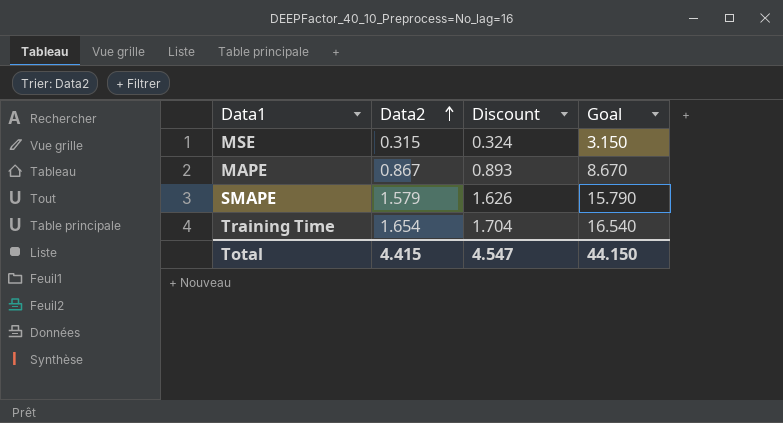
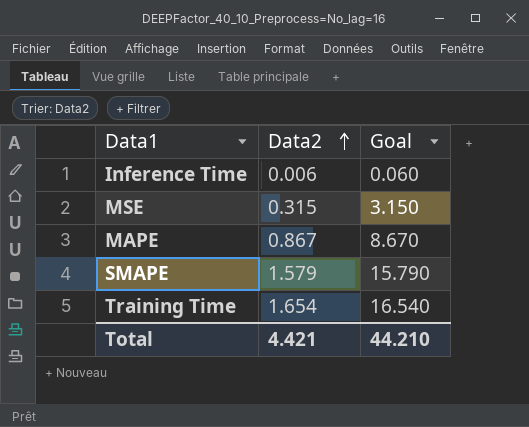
column Discount | formula: [Data2] * 1.03 -> none
row Inference Time: none -> 0.006 | 0.060
Total | Data2: 4.415 -> 4.421
Total | Goal: 44.150 -> 44.210

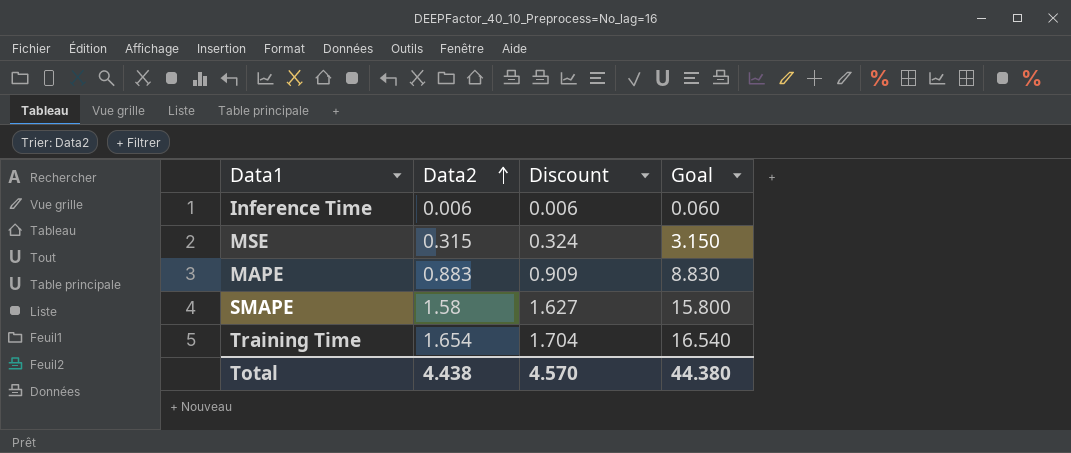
column Discount | formula: none -> [Data2] * 1.03
MAPE | Data2: 0.867 -> 0.883
MAPE | Goal: 8.670 -> 8.830
SMAPE | Data2: 1.579 -> 1.58
SMAPE | Goal: 15.790 -> 15.800
Total | Data2: 4.421 -> 4.438
Total | Goal: 44.210 -> 44.380

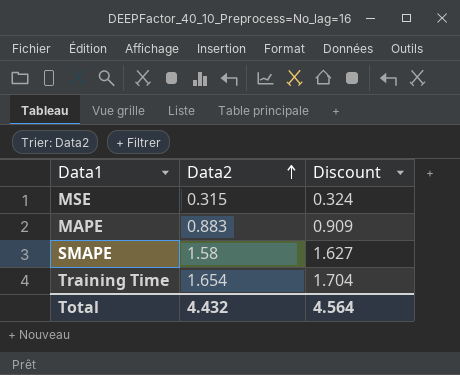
column Goal | formula: [Data2] * 10 -> none
row Inference Time: 0.006 | 0.006 | 0.060 -> none
Total | Data2: 4.438 -> 4.432
Total | Discount: 4.570 -> 4.564

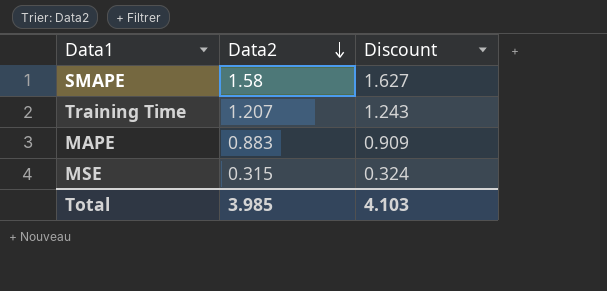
row order: Data2 ascending -> Data2 descending
Training Time | Data2: 1.654 -> 1.207
Training Time | Discount: 1.704 -> 1.243
Total | Data2: 4.432 -> 3.985
Total | Discount: 4.564 -> 4.103

